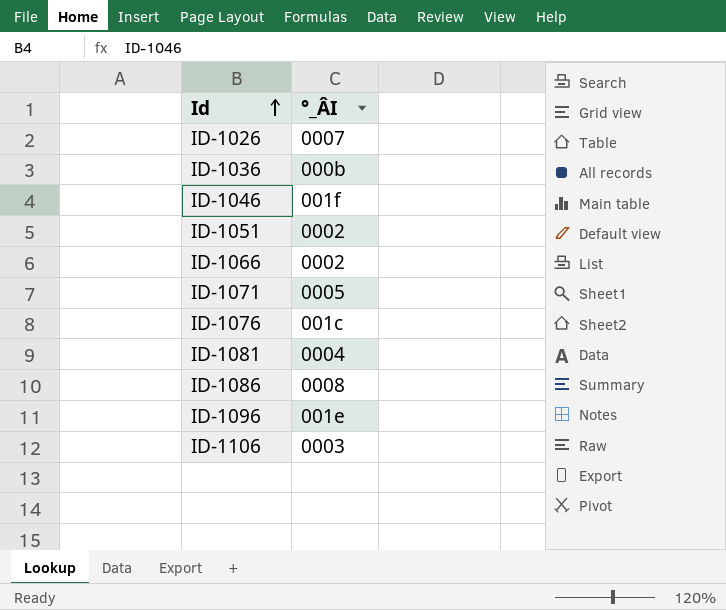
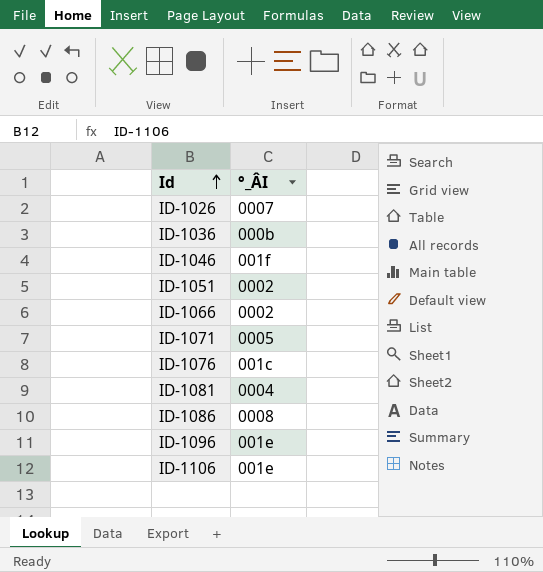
ID-1106 | °_ÂI: 0003 -> 001e

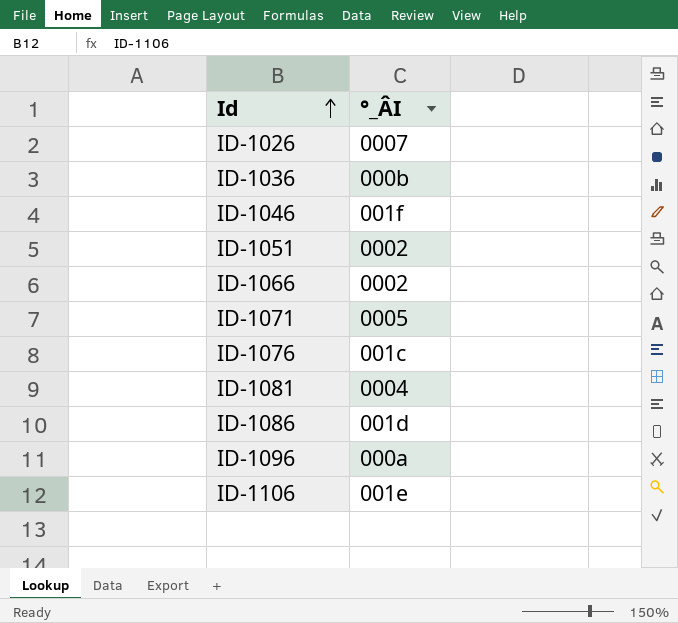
ID-1086 | °_ÂI: 0008 -> 001d
ID-1096 | °_ÂI: 001e -> 000a

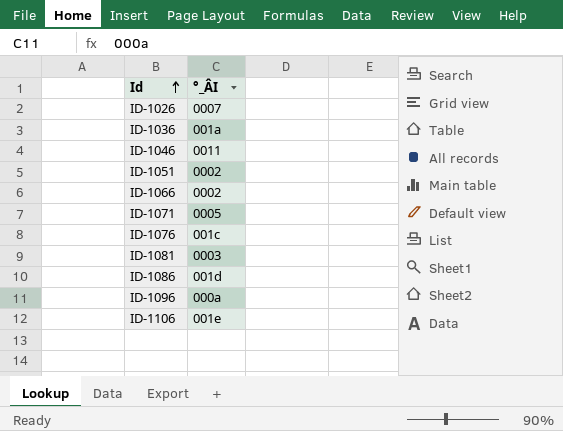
ID-1036 | °_ÂI: 000b -> 001a
ID-1046 | °_ÂI: 001f -> 0011
ID-1081 | °_ÂI: 0004 -> 0003

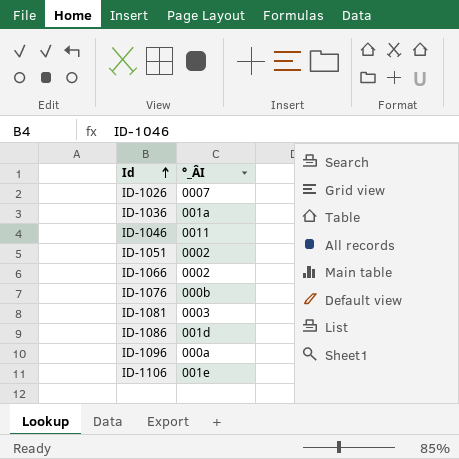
row ID-1071: 0005 -> none
ID-1076 | °_ÂI: 001c -> 000b

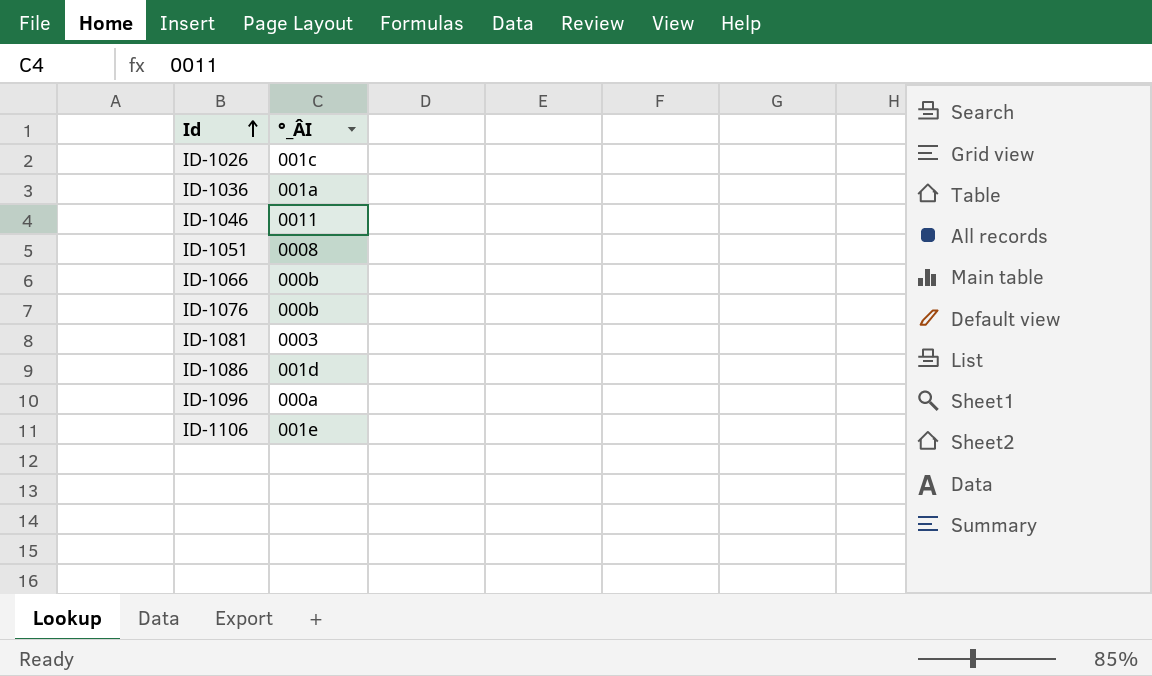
ID-1026 | °_ÂI: 0007 -> 001c
ID-1051 | °_ÂI: 0002 -> 0008
ID-1066 | °_ÂI: 0002 -> 000b

